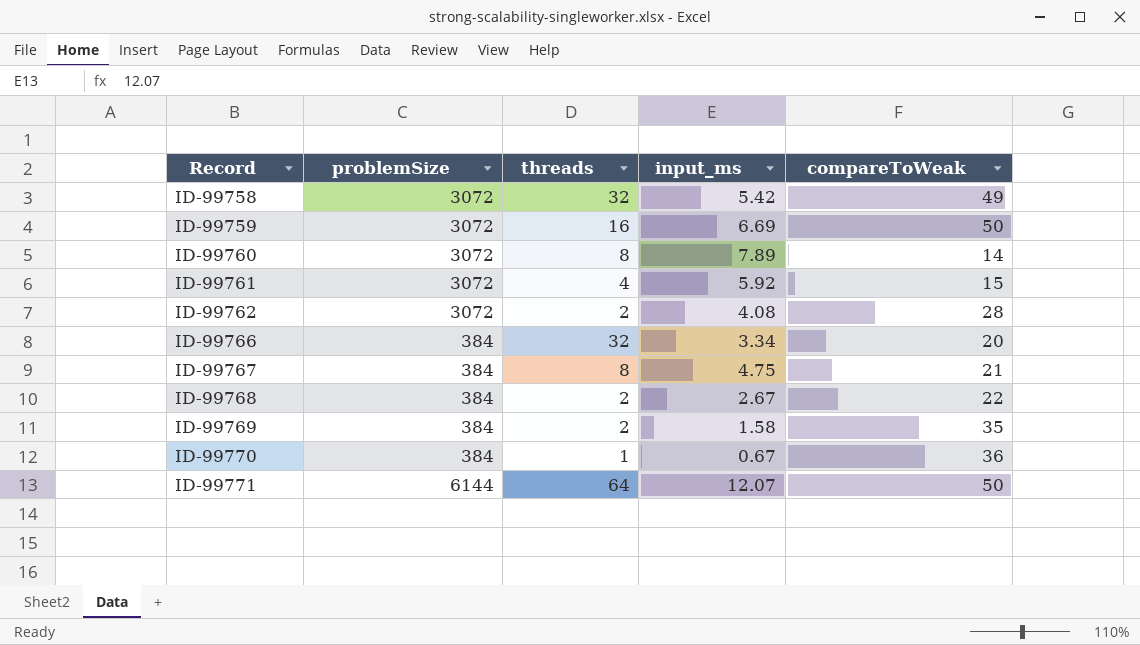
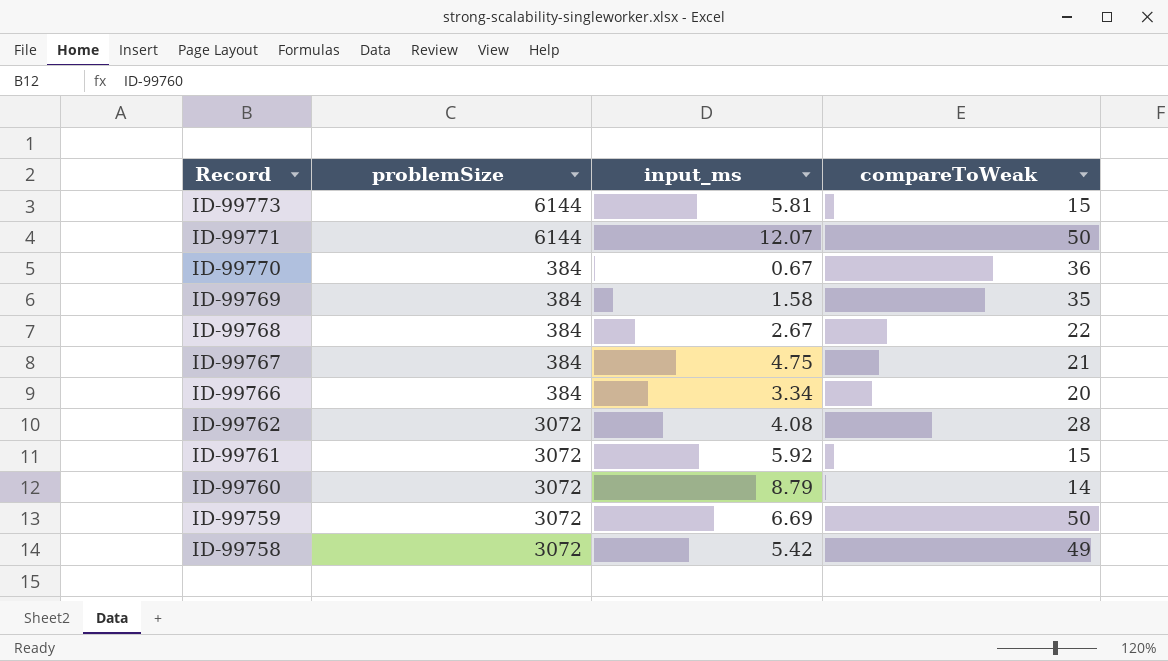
row order: Record ascending -> Record descending
column threads | position: 3 -> none
row ID-99773: none -> 6144 | 5.81 | 15
ID-99760 | input_ms: 7.89 -> 8.79

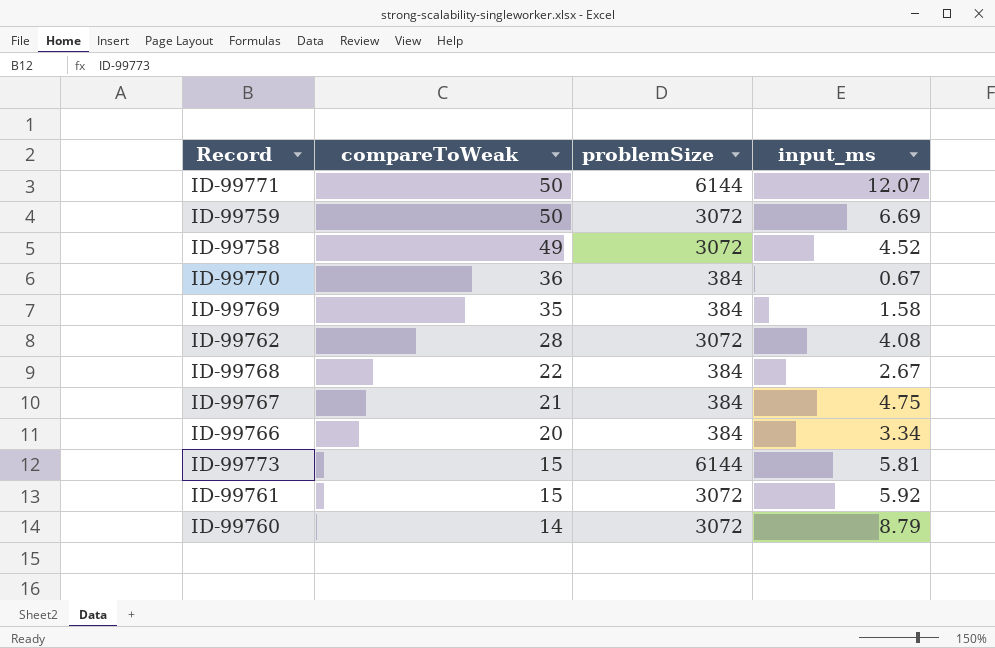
row order: Record descending -> compareToWeak descending
column compareToWeak | position: 4 -> 2
ID-99758 | input_ms: 5.42 -> 4.52

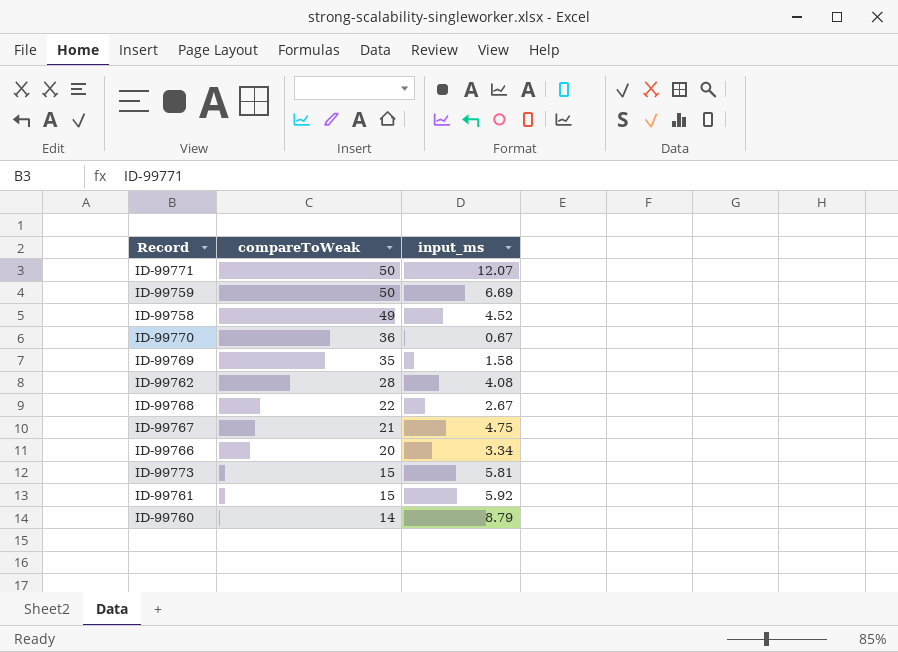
column problemSize | position: 3 -> none

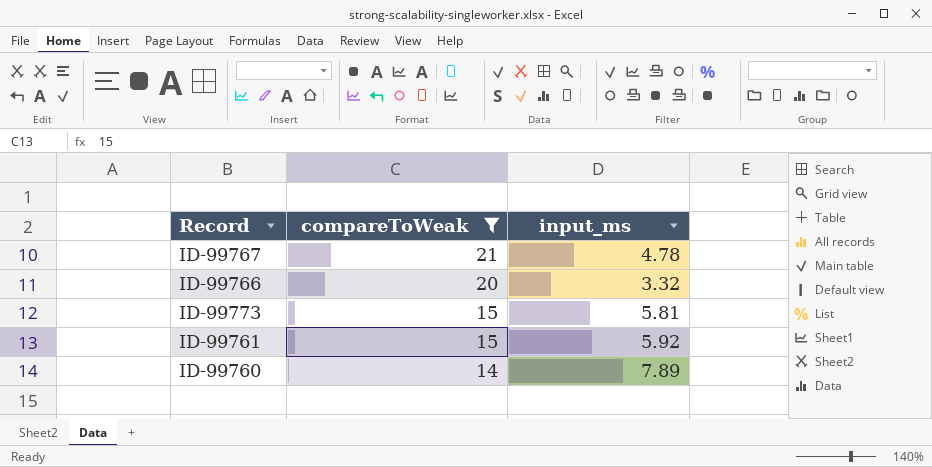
filter: none -> compareToWeak <= 21
ID-99767 | input_ms: 4.75 -> 4.78
ID-99766 | input_ms: 3.34 -> 3.32
ID-99760 | input_ms: 8.79 -> 7.89

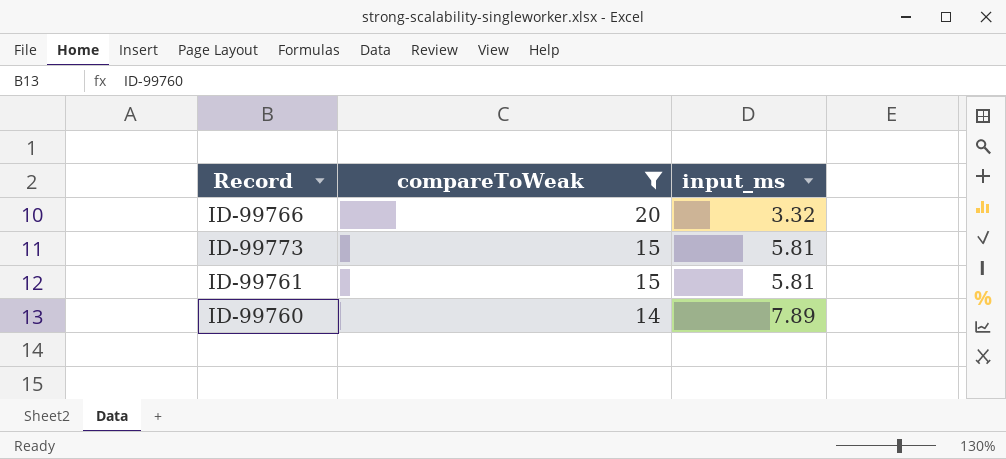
row ID-99767: 21 | 4.78 -> none
ID-99761 | input_ms: 5.92 -> 5.81

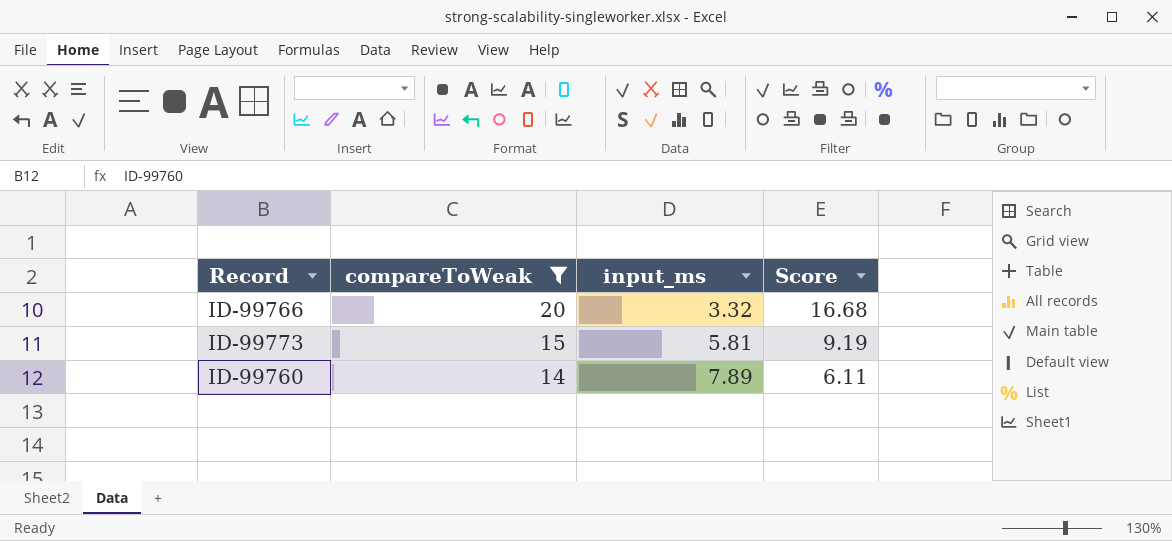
column Score | formula: none -> [compareToWeak] - [input_ms]
row ID-99761: 15 | 5.81 -> none

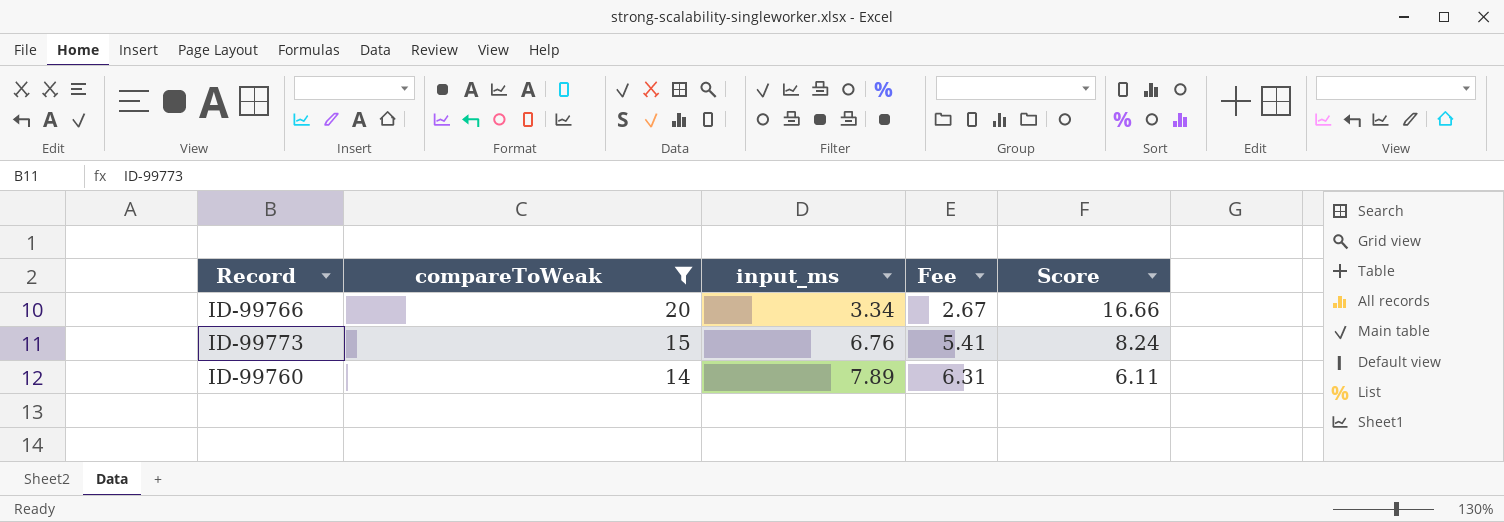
column Fee | formula: none -> [input_ms] * 0.8
ID-99766 | input_ms: 3.32 -> 3.34
ID-99766 | Score: 16.68 -> 16.66
ID-99773 | input_ms: 5.81 -> 6.76
ID-99773 | Score: 9.19 -> 8.24

